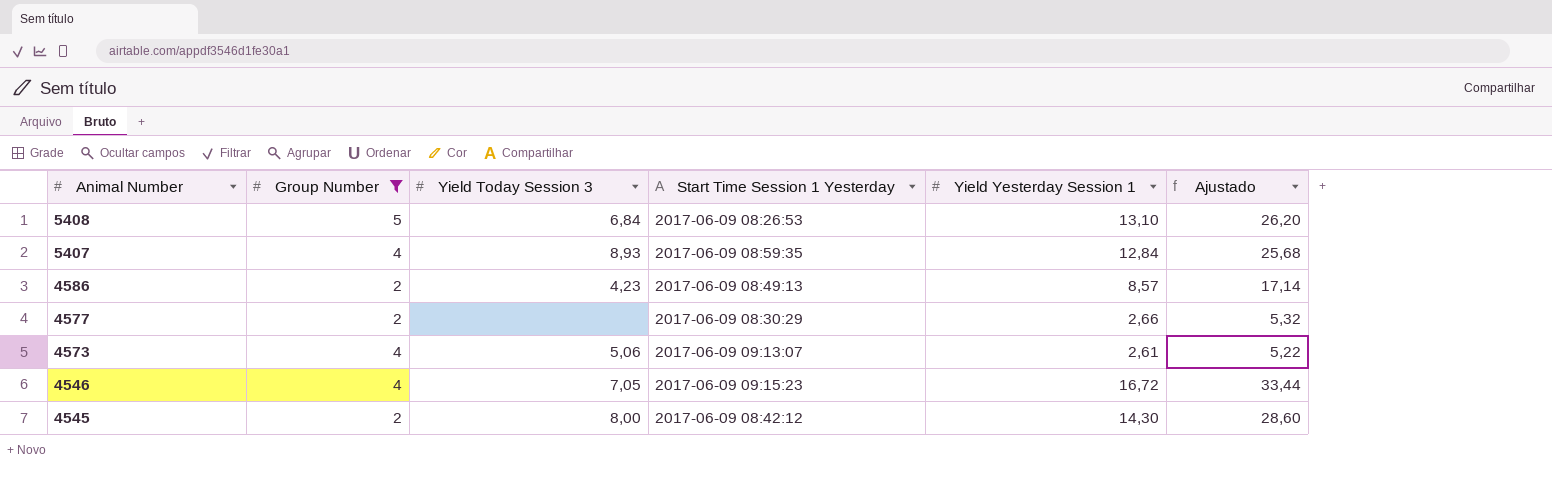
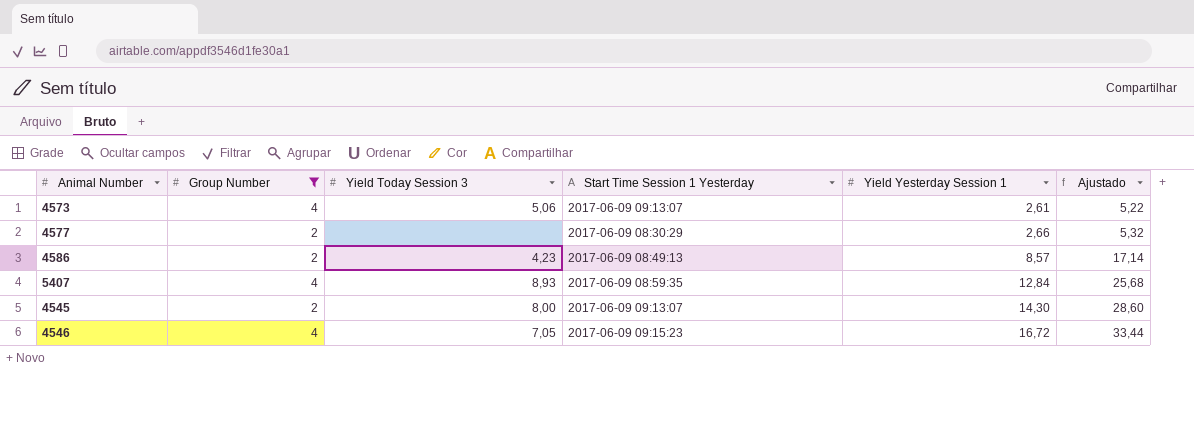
row order: Animal Number descending -> Yield Yesterday Session 1 ascending
row 5408: 5 | 6,84 | 2017-06-09 08:26:53 | 13,10 | 26,20 -> none
4545 | Start Time Session 1 Yesterday: 2017-06-09 08:42:12 -> 2017-06-09 09:13:07

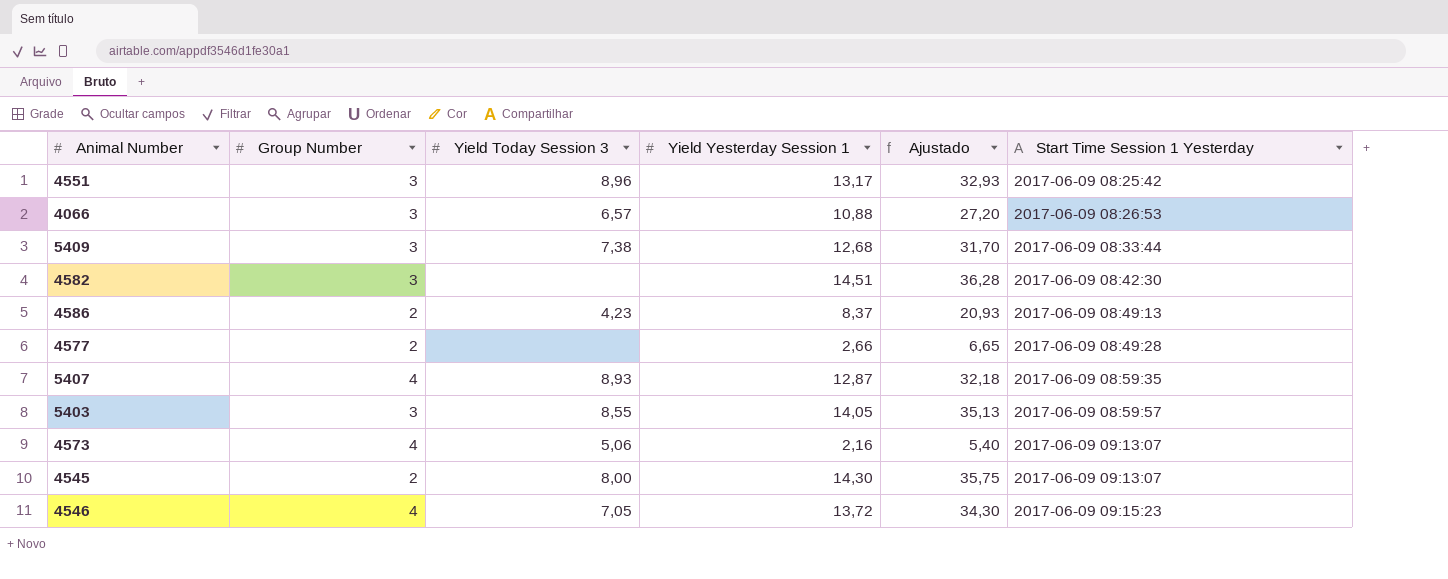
filter: Group Number != 3 -> none
row order: Yield Yesterday Session 1 ascending -> Start Time Session 1 Yesterday ascending
column Ajustado | formula: [Yield Yesterday Session 1] * 2 -> [Yield Yesterday Session 1] * 2,5
column Start Time Session 1 Yesterday | position: 4 -> 6
4586 | Yield Yesterday Session 1: 8,57 -> 8,37
4577 | Start Time Session 1 Yesterday: 2017-06-09 08:30:29 -> 2017-06-09 08:49:28
5407 | Yield Yesterday Session 1: 12,84 -> 12,87
4573 | Yield Yesterday Session 1: 2,61 -> 2,16
4546 | Yield Yesterday Session 1: 16,72 -> 13,72

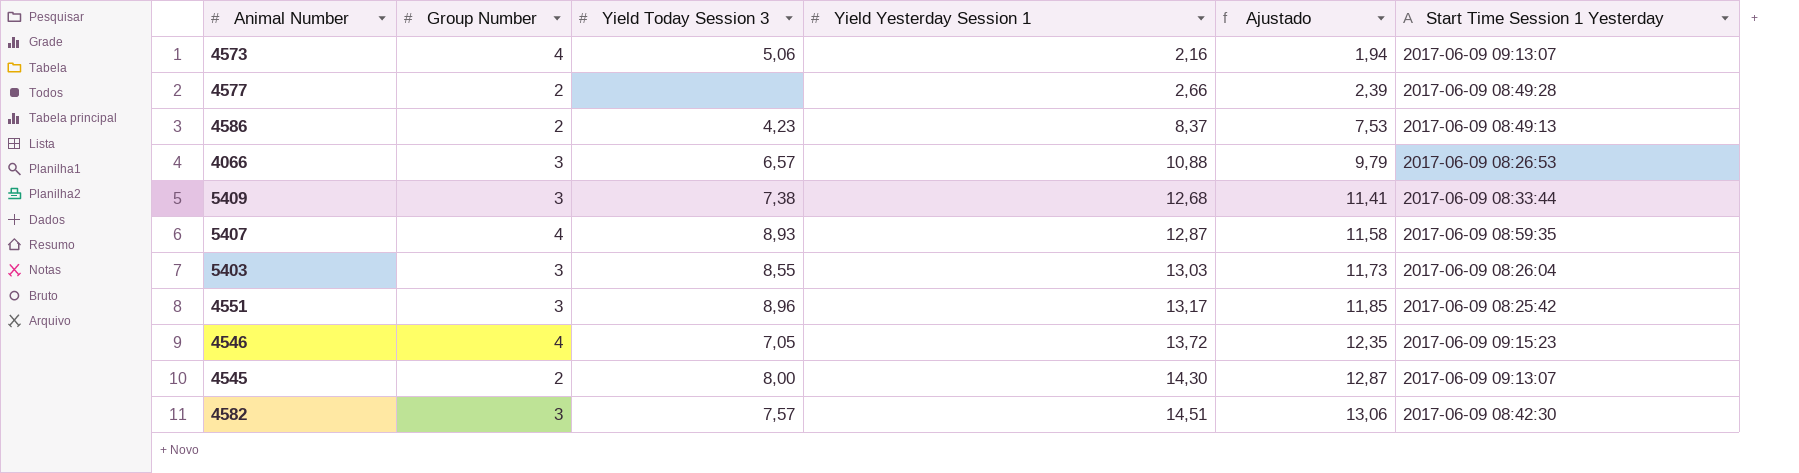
row order: Start Time Session 1 Yesterday ascending -> Yield Yesterday Session 1 ascending
column Ajustado | formula: [Yield Yesterday Session 1] * 2,5 -> [Yield Yesterday Session 1] * 0,9
5403 | Yield Yesterday Session 1: 14,05 -> 13,03
5403 | Start Time Session 1 Yesterday: 2017-06-09 08:59:57 -> 2017-06-09 08:26:04
4582 | Yield Today Session 3: none -> 7,57

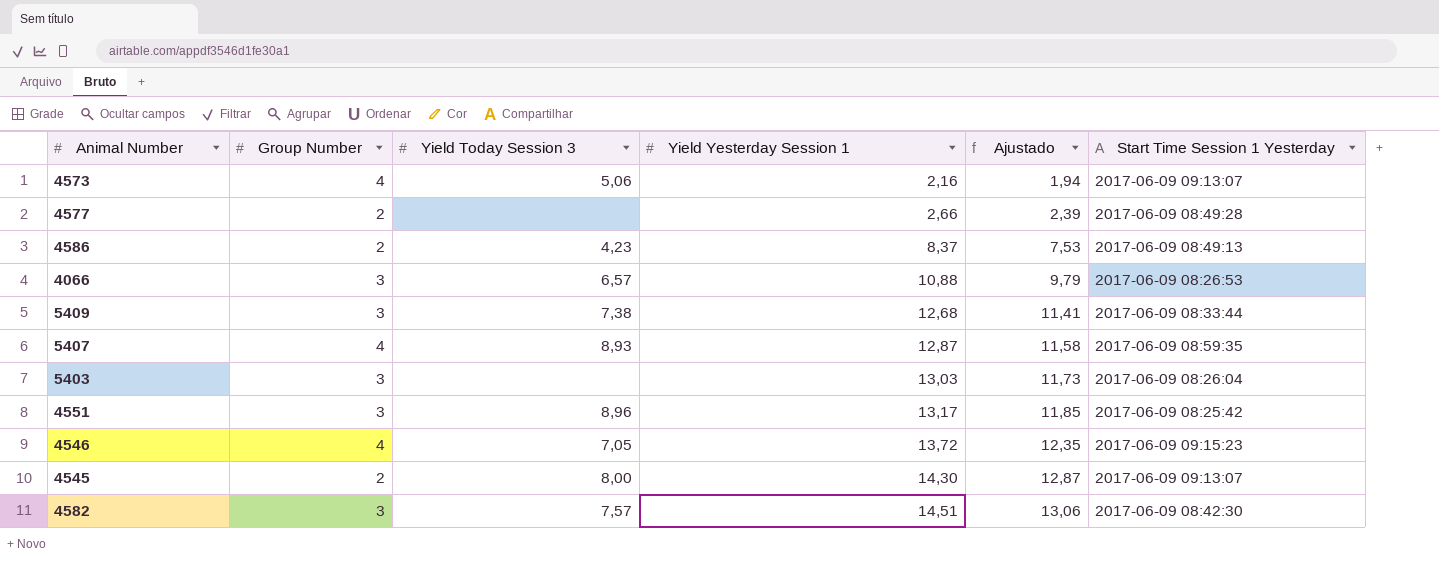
5403 | Yield Today Session 3: 8,55 -> none

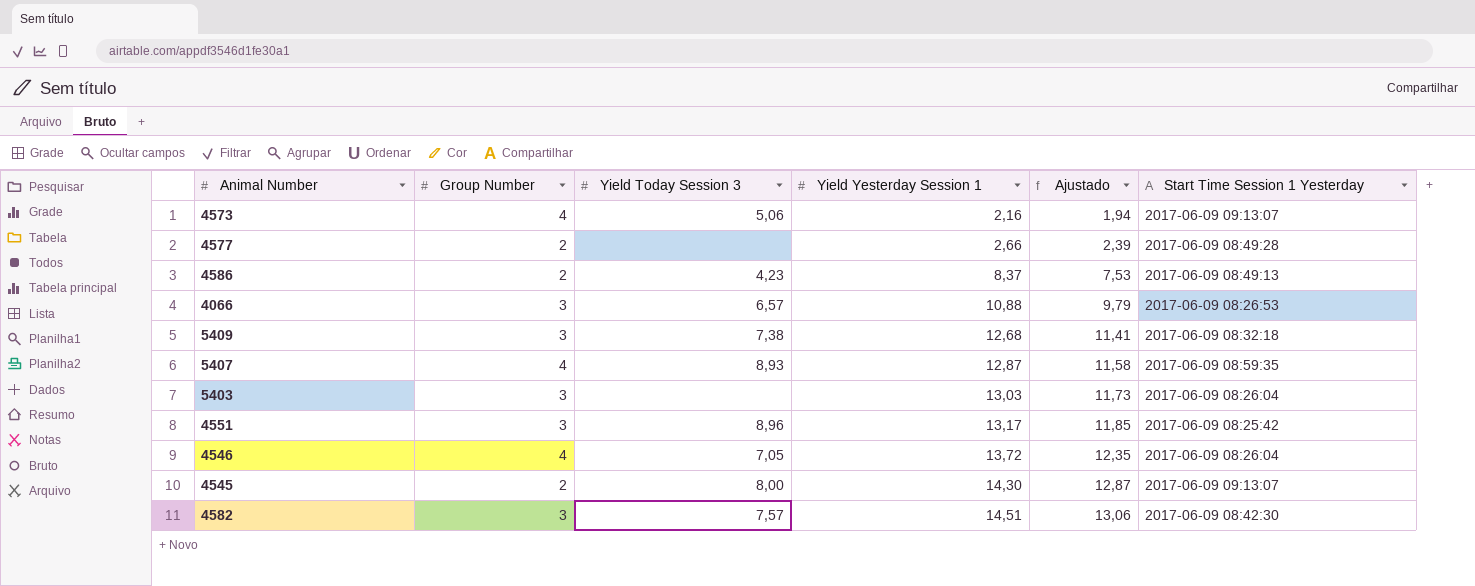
5409 | Start Time Session 1 Yesterday: 2017-06-09 08:33:44 -> 2017-06-09 08:32:18
4546 | Start Time Session 1 Yesterday: 2017-06-09 09:15:23 -> 2017-06-09 08:26:04

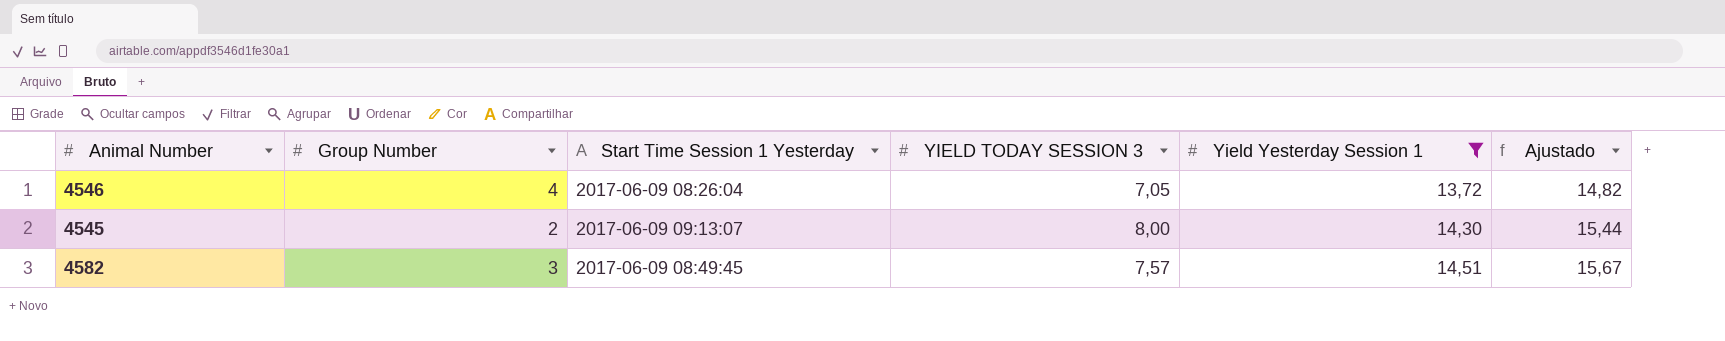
filter: none -> Yield Yesterday Session 1 >= 13,72
column Start Time Session 1 Yesterday | position: 6 -> 3
column name: Yield Today Session 3 -> YIELD TODAY SESSION 3
column Ajustado | formula: [Yield Yesterday Session 1] * 0,9 -> [Yield Yesterday Session 1] * 1,08
4582 | Start Time Session 1 Yesterday: 2017-06-09 08:42:30 -> 2017-06-09 08:49:45

